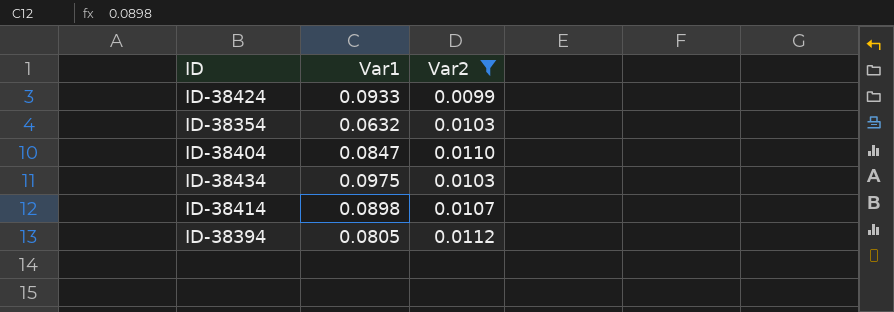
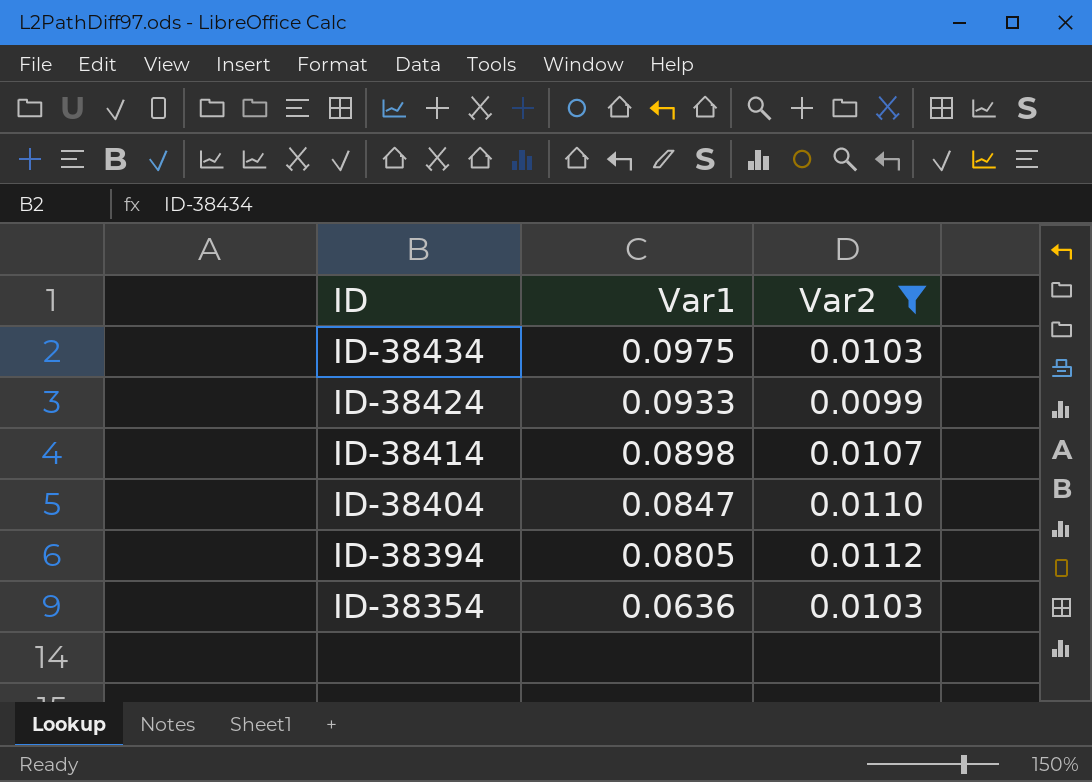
row order: none -> ID descending
ID-38354 | Var1: 0.0632 -> 0.0636

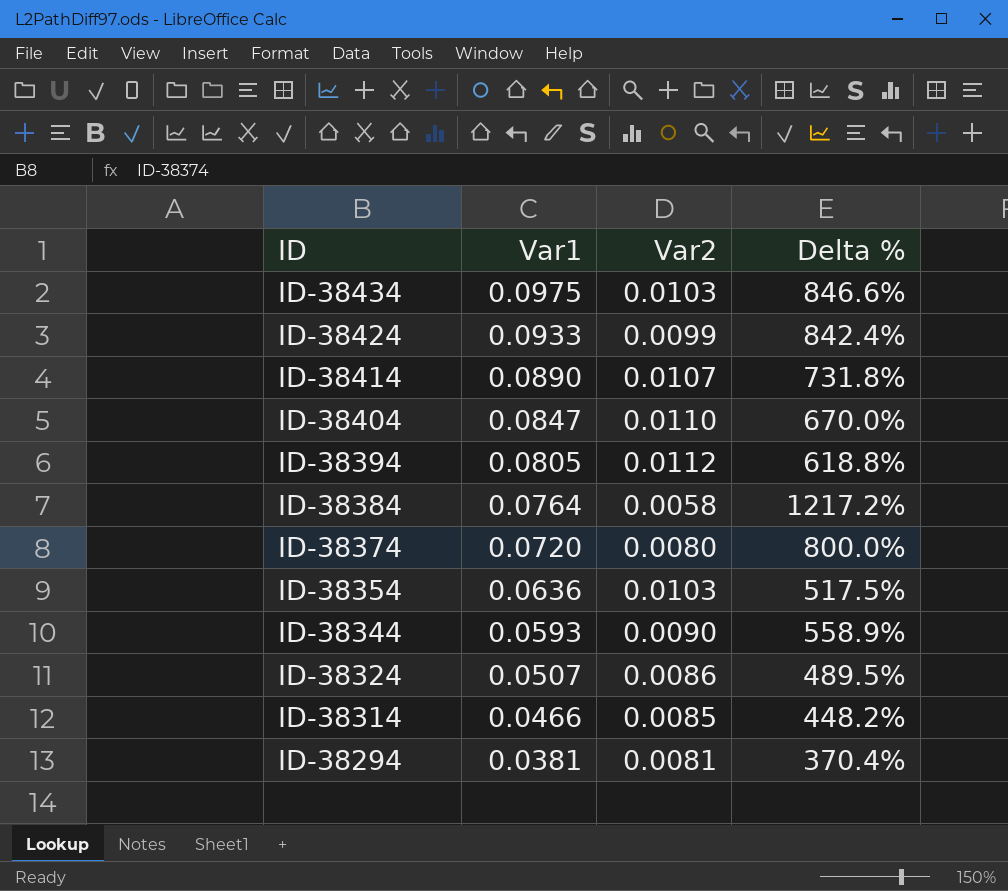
filter: Var2 >= 0.0099 -> none
column Delta % | formula: none -> ([Var1] - [Var2]) / [Var2]
ID-38414 | Var1: 0.0898 -> 0.0890

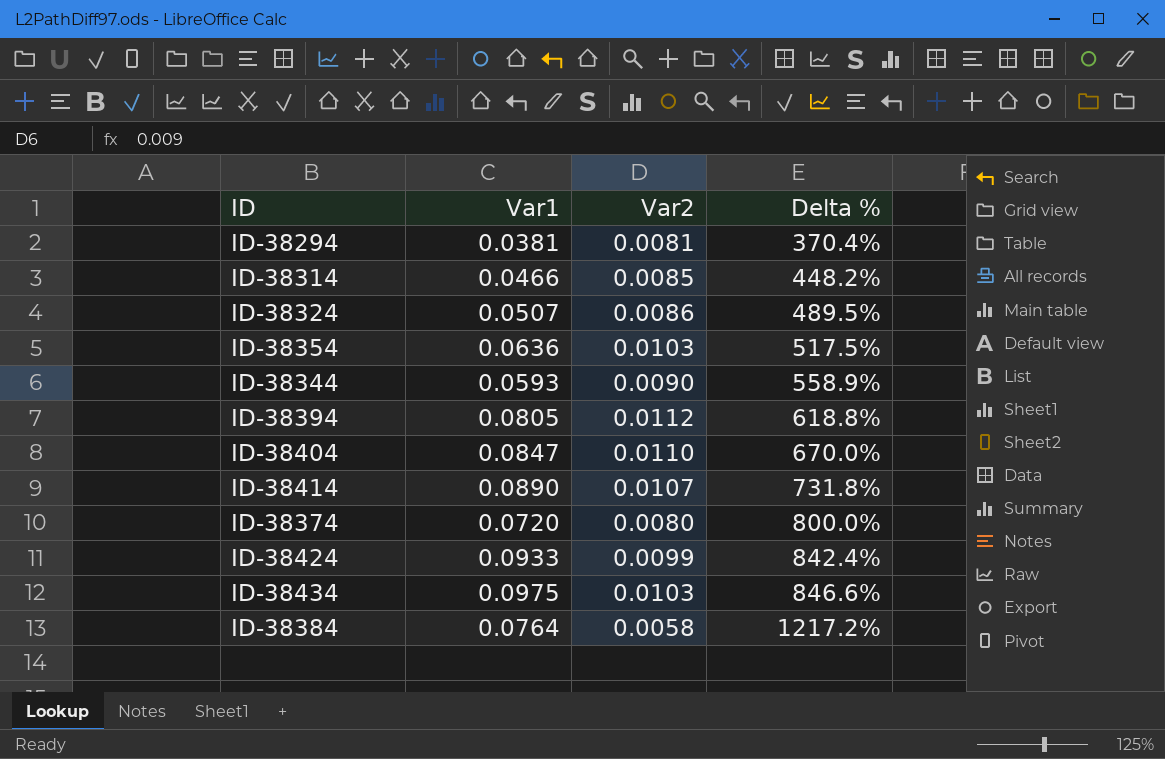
row order: ID descending -> Delta % ascending

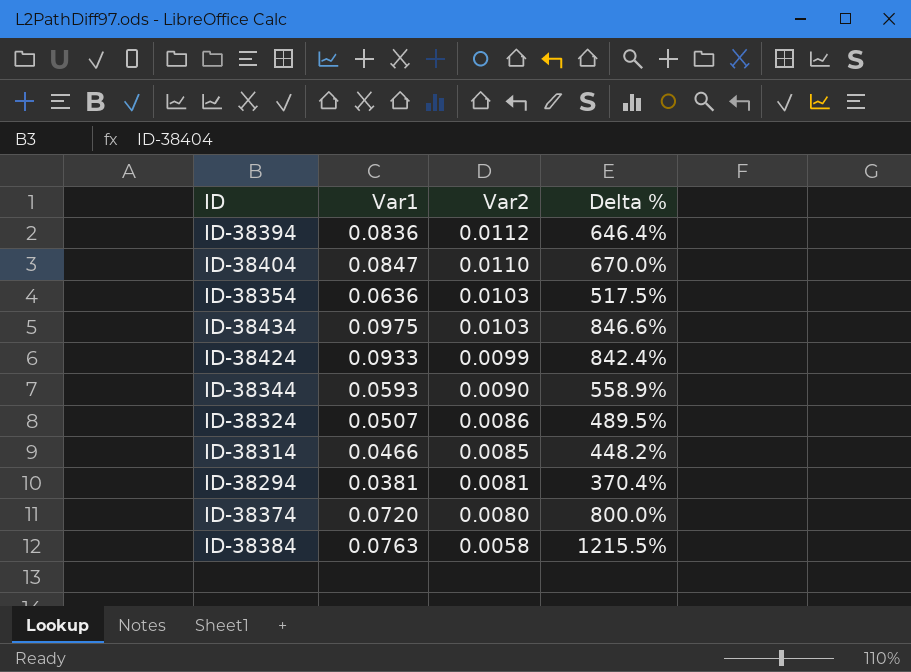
row order: Delta % ascending -> Var2 descending
row ID-38414: 0.0890 | 0.0107 | 731.8% -> none
ID-38394 | Var1: 0.0805 -> 0.0836
ID-38394 | Delta %: 618.8% -> 646.4%
ID-38384 | Var1: 0.0764 -> 0.0763
ID-38384 | Delta %: 1217.2% -> 1215.5%

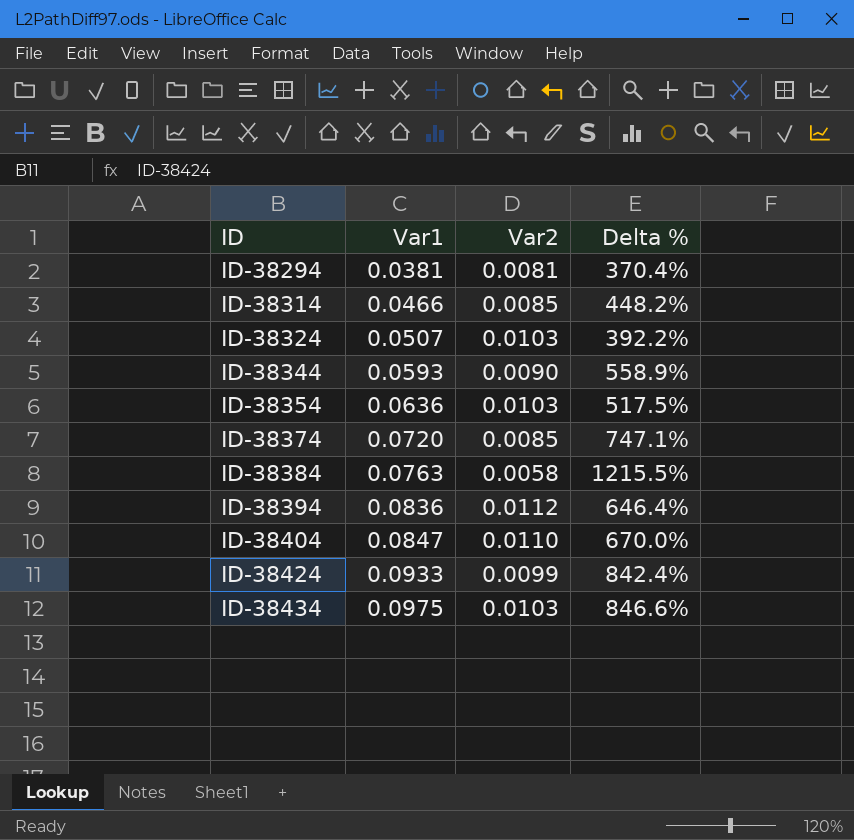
row order: Var2 descending -> ID ascending
ID-38324 | Var2: 0.0086 -> 0.0103
ID-38324 | Delta %: 489.5% -> 392.2%
ID-38374 | Var2: 0.0080 -> 0.0085
ID-38374 | Delta %: 800.0% -> 747.1%

